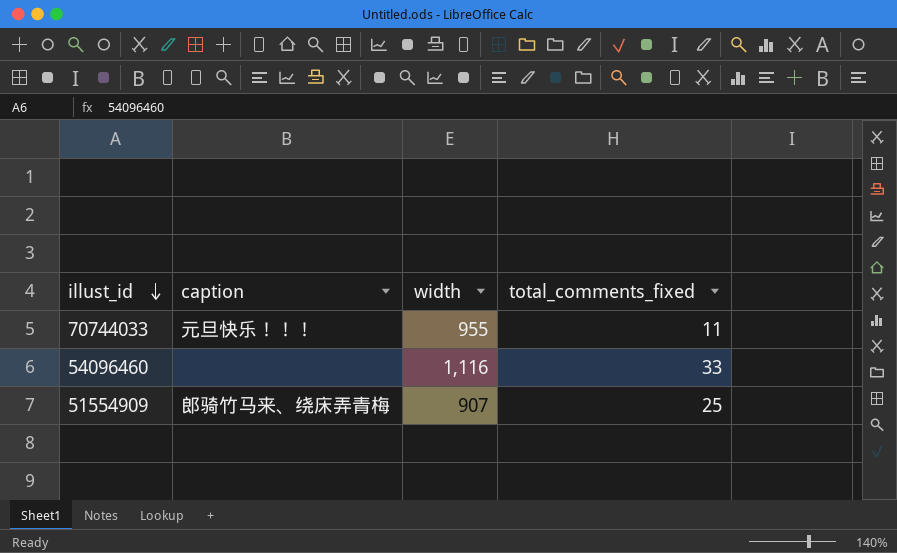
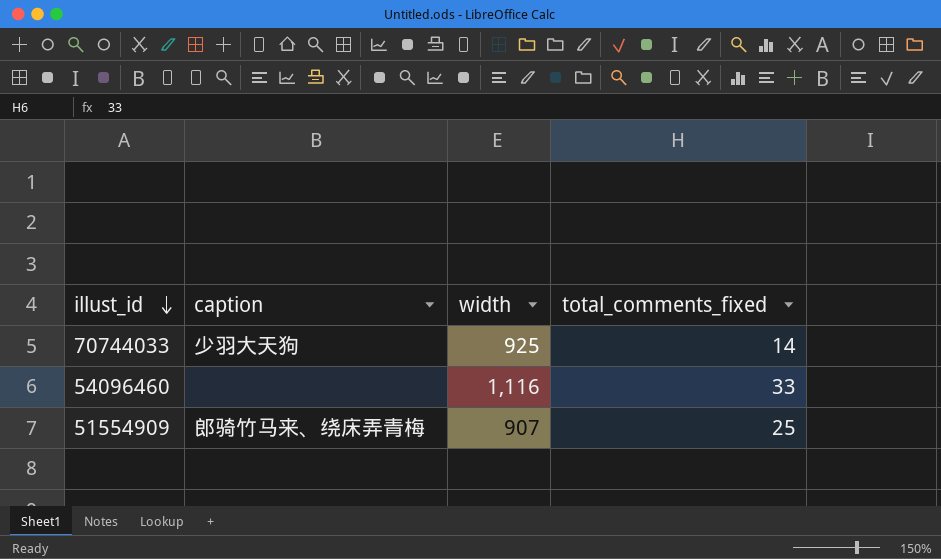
70744033 | caption: 元旦快乐！！！ -> 少羽大天狗
70744033 | width: 955 -> 925
70744033 | total_comments_fixed: 11 -> 14

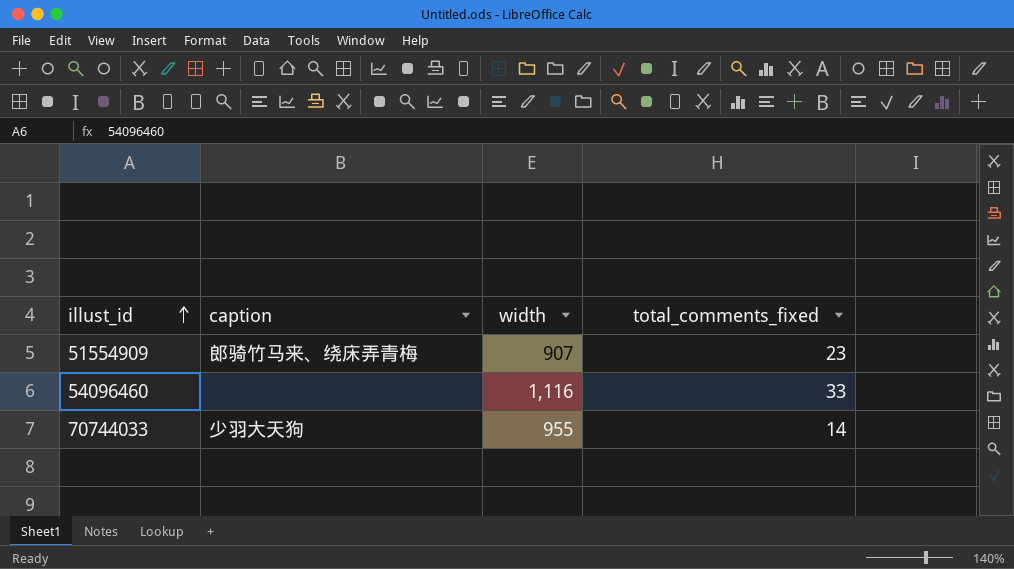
row order: illust_id descending -> illust_id ascending
51554909 | total_comments_fixed: 25 -> 23
70744033 | width: 925 -> 955

